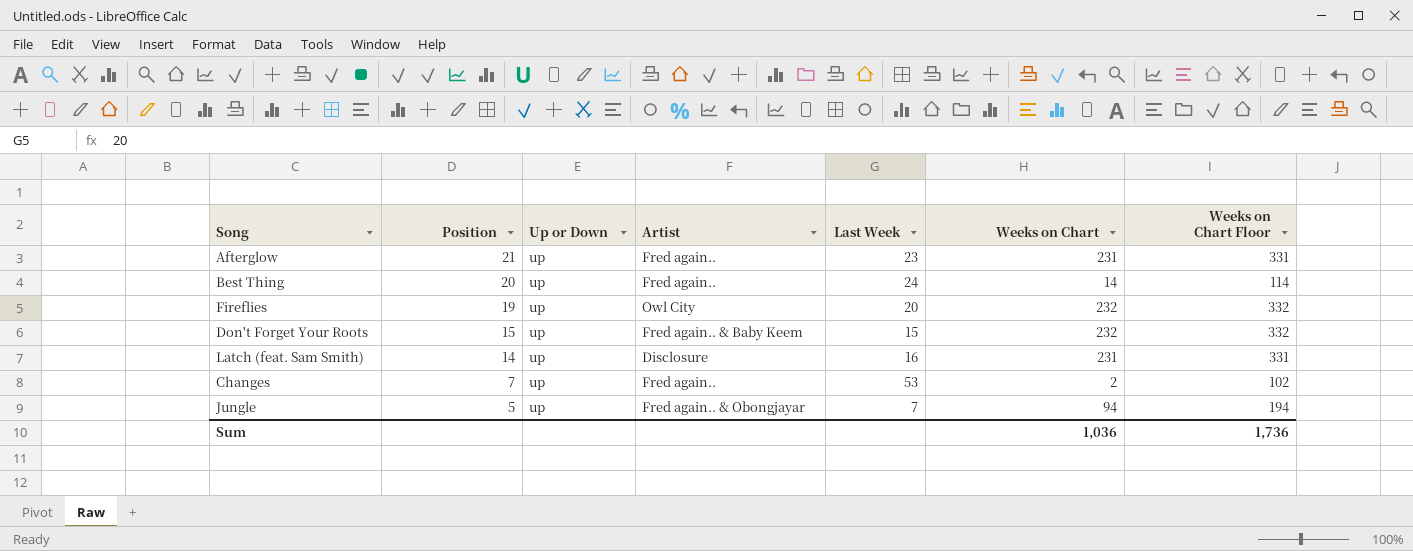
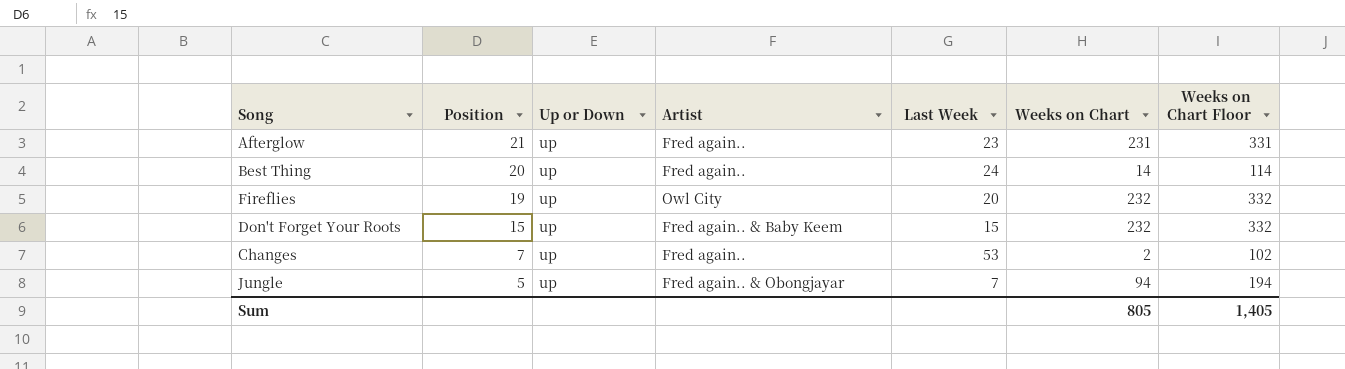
row Latch (feat. Sam Smith): 14 | up | Disclosure | 16 | 231 | 331 -> none
Sum | Weeks on Chart: 1,036 -> 805
Sum | Weeks on Chart Floor: 1,736 -> 1,405

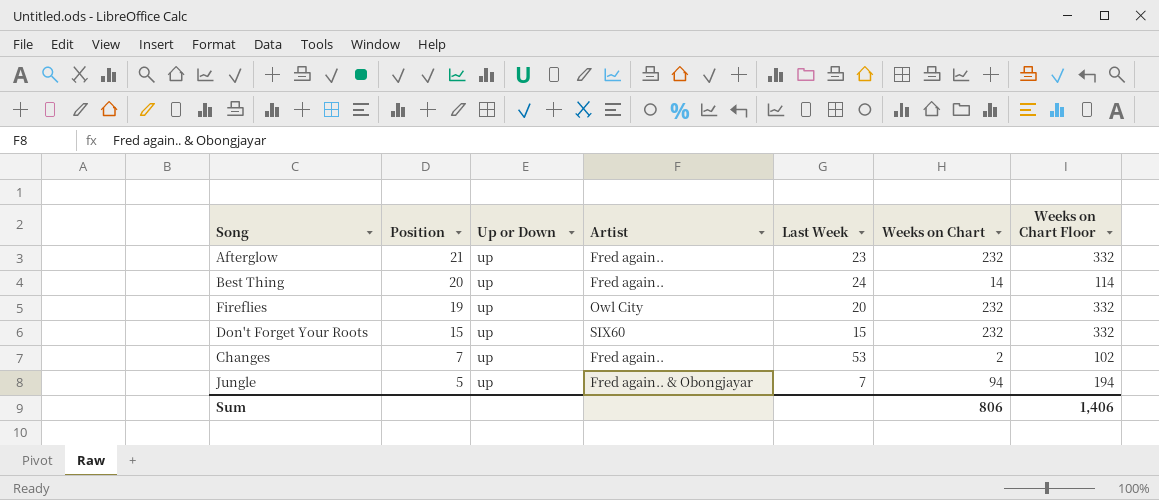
Afterglow | Weeks on Chart: 231 -> 232
Afterglow | Weeks on Chart Floor: 331 -> 332
Don't Forget Your Roots | Artist: Fred again.. & Baby Keem -> SIX60
Sum | Weeks on Chart: 805 -> 806
Sum | Weeks on Chart Floor: 1,405 -> 1,406

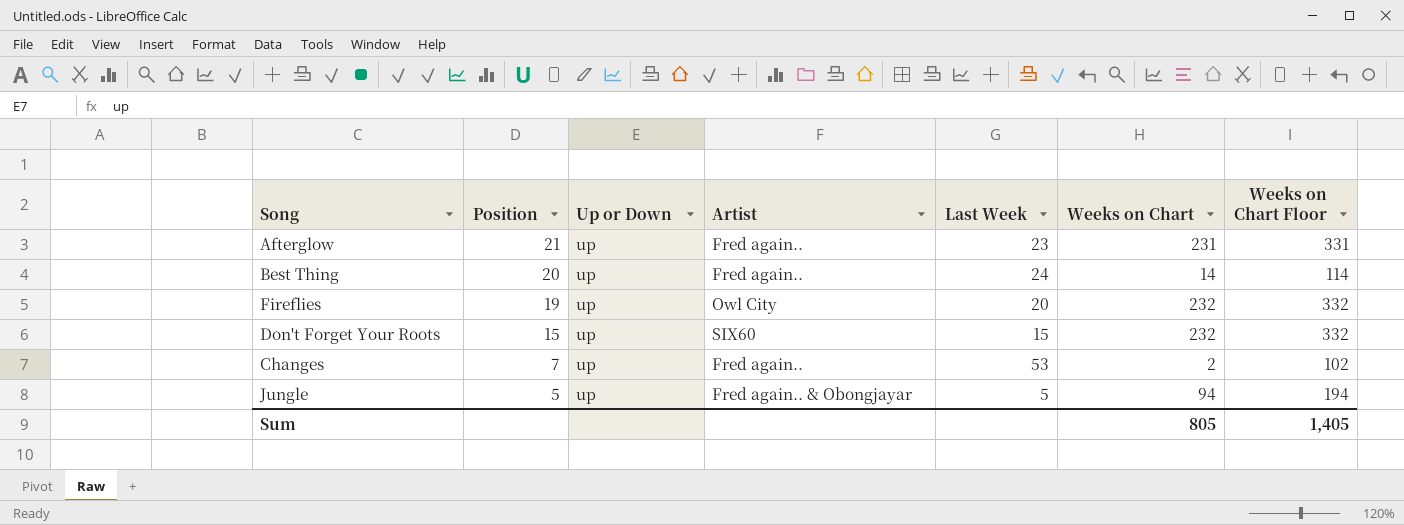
Afterglow | Weeks on Chart: 232 -> 231
Afterglow | Weeks on Chart Floor: 332 -> 331
Jungle | Last Week: 7 -> 5
Sum | Weeks on Chart: 806 -> 805
Sum | Weeks on Chart Floor: 1,406 -> 1,405

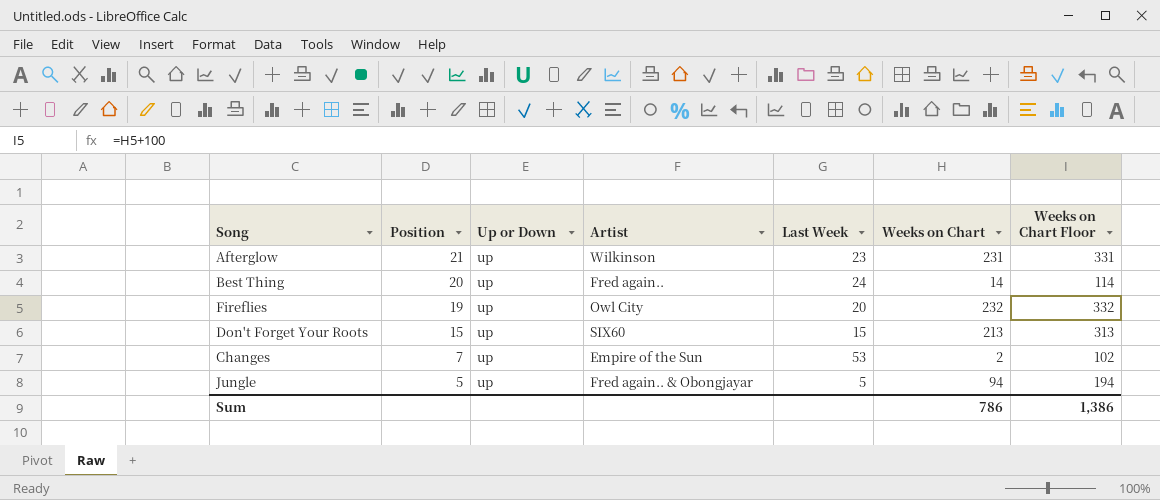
Afterglow | Artist: Fred again.. -> Wilkinson
Don't Forget Your Roots | Weeks on Chart: 232 -> 213
Don't Forget Your Roots | Weeks on Chart Floor: 332 -> 313
Changes | Artist: Fred again.. -> Empire of the Sun
Sum | Weeks on Chart: 805 -> 786
Sum | Weeks on Chart Floor: 1,405 -> 1,386

